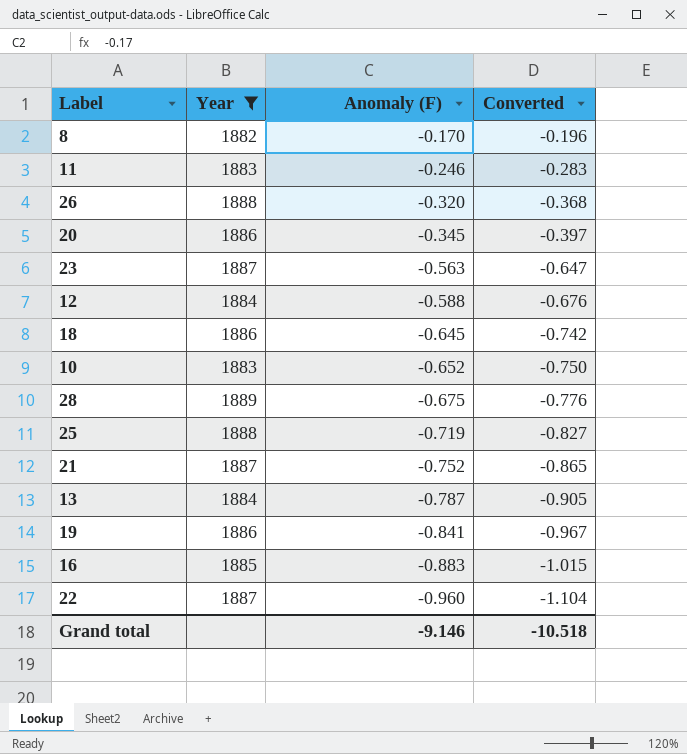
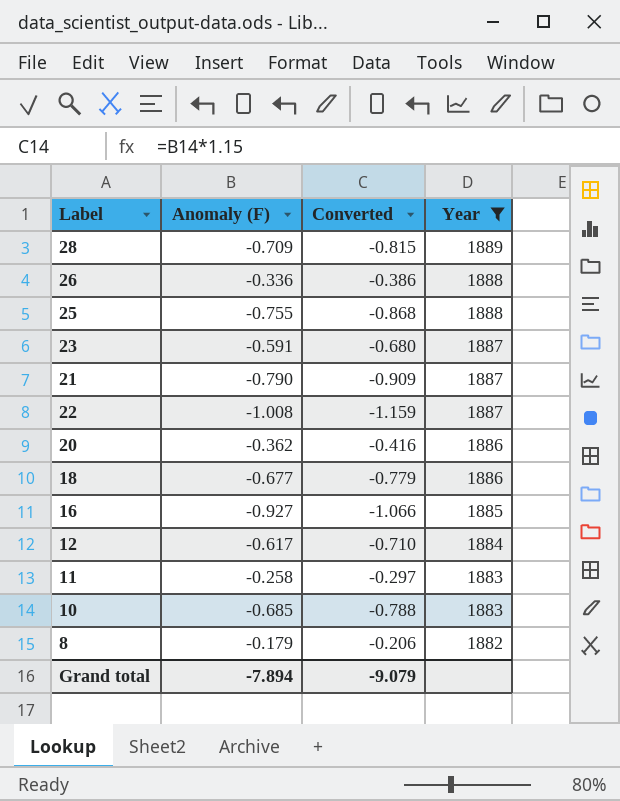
row order: Anomaly (F) descending -> Year descending
column Year | position: 2 -> 4
row 13: 1884 | -0.787 | -0.905 -> none
row 19: 1886 | -0.841 | -0.967 -> none
28 | Anomaly (F): -0.675 -> -0.709
28 | Converted: -0.776 -> -0.815
26 | Anomaly (F): -0.320 -> -0.336
26 | Converted: -0.368 -> -0.386
25 | Anomaly (F): -0.719 -> -0.755
25 | Converted: -0.827 -> -0.868
23 | Anomaly (F): -0.563 -> -0.591
23 | Converted: -0.647 -> -0.680
21 | Anomaly (F): -0.752 -> -0.790
21 | Converted: -0.865 -> -0.909
22 | Anomaly (F): -0.960 -> -1.008
22 | Converted: -1.104 -> -1.159
20 | Anomaly (F): -0.345 -> -0.362
20 | Converted: -0.397 -> -0.416
18 | Anomaly (F): -0.645 -> -0.677
18 | Converted: -0.742 -> -0.779
16 | Anomaly (F): -0.883 -> -0.927
16 | Converted: -1.015 -> -1.066
12 | Anomaly (F): -0.588 -> -0.617
12 | Converted: -0.676 -> -0.710
11 | Anomaly (F): -0.246 -> -0.258
11 | Converted: -0.283 -> -0.297
10 | Anomaly (F): -0.652 -> -0.685
10 | Converted: -0.750 -> -0.788
8 | Anomaly (F): -0.170 -> -0.179
8 | Converted: -0.196 -> -0.206
Grand total | Anomaly (F): -9.146 -> -7.894
Grand total | Converted: -10.518 -> -9.079

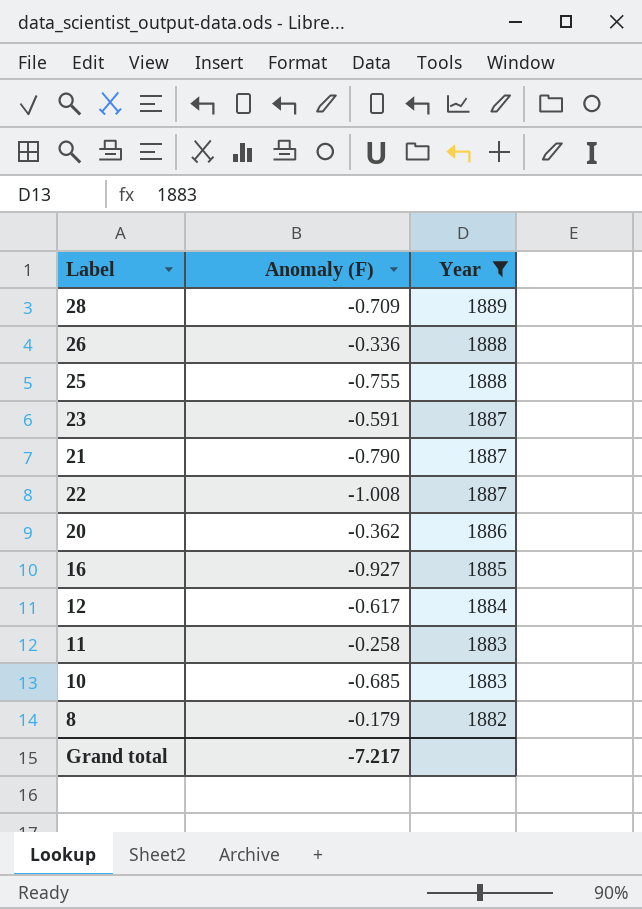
column Converted | formula: [Anomaly (F)] * 1.15 -> none
row 18: -0.677 | -0.779 | 1886 -> none
Grand total | Anomaly (F): -7.894 -> -7.217

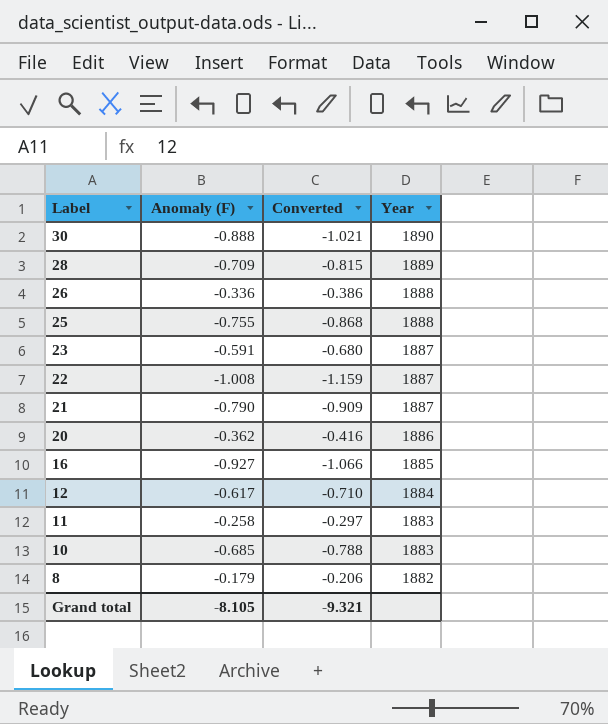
filter: Year != 1890 -> none
row order: Year descending -> Label descending
column Converted | formula: none -> [Anomaly (F)] * 1.15
Grand total | Anomaly (F): -7.217 -> -8.105

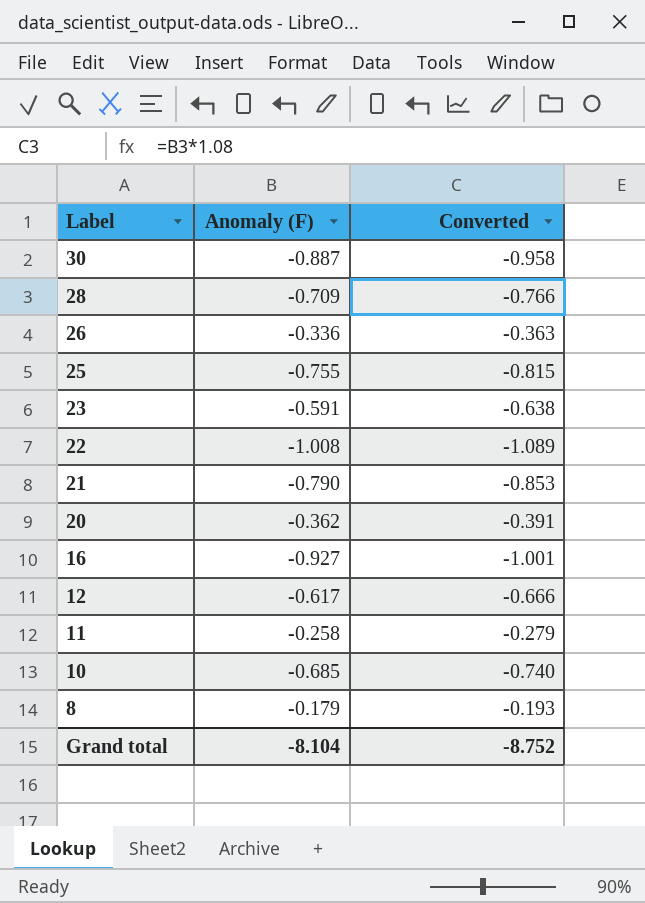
column Year | position: 4 -> none
column Converted | formula: [Anomaly (F)] * 1.15 -> [Anomaly (F)] * 1.08
30 | Anomaly (F): -0.888 -> -0.887
Grand total | Anomaly (F): -8.105 -> -8.104
Grand total | Converted: -9.321 -> -8.752

